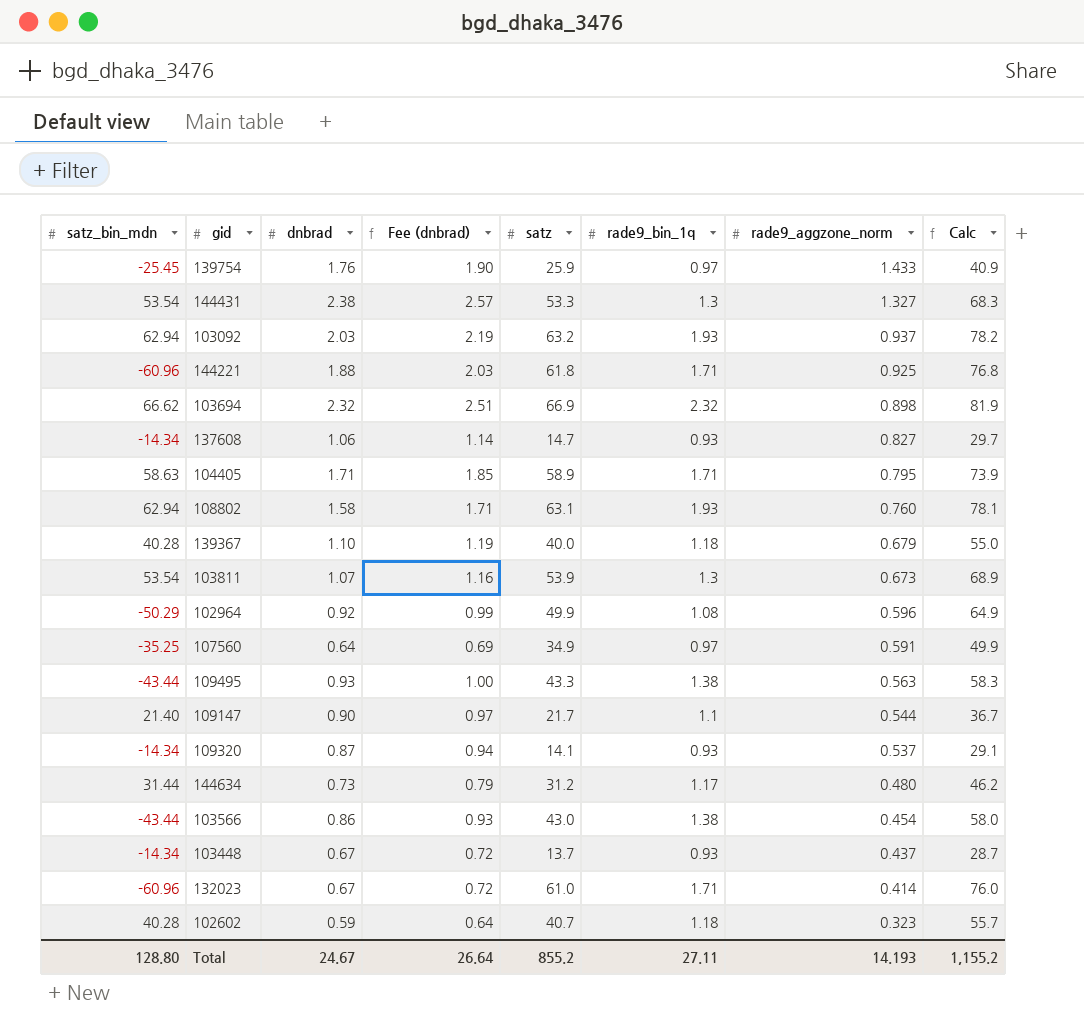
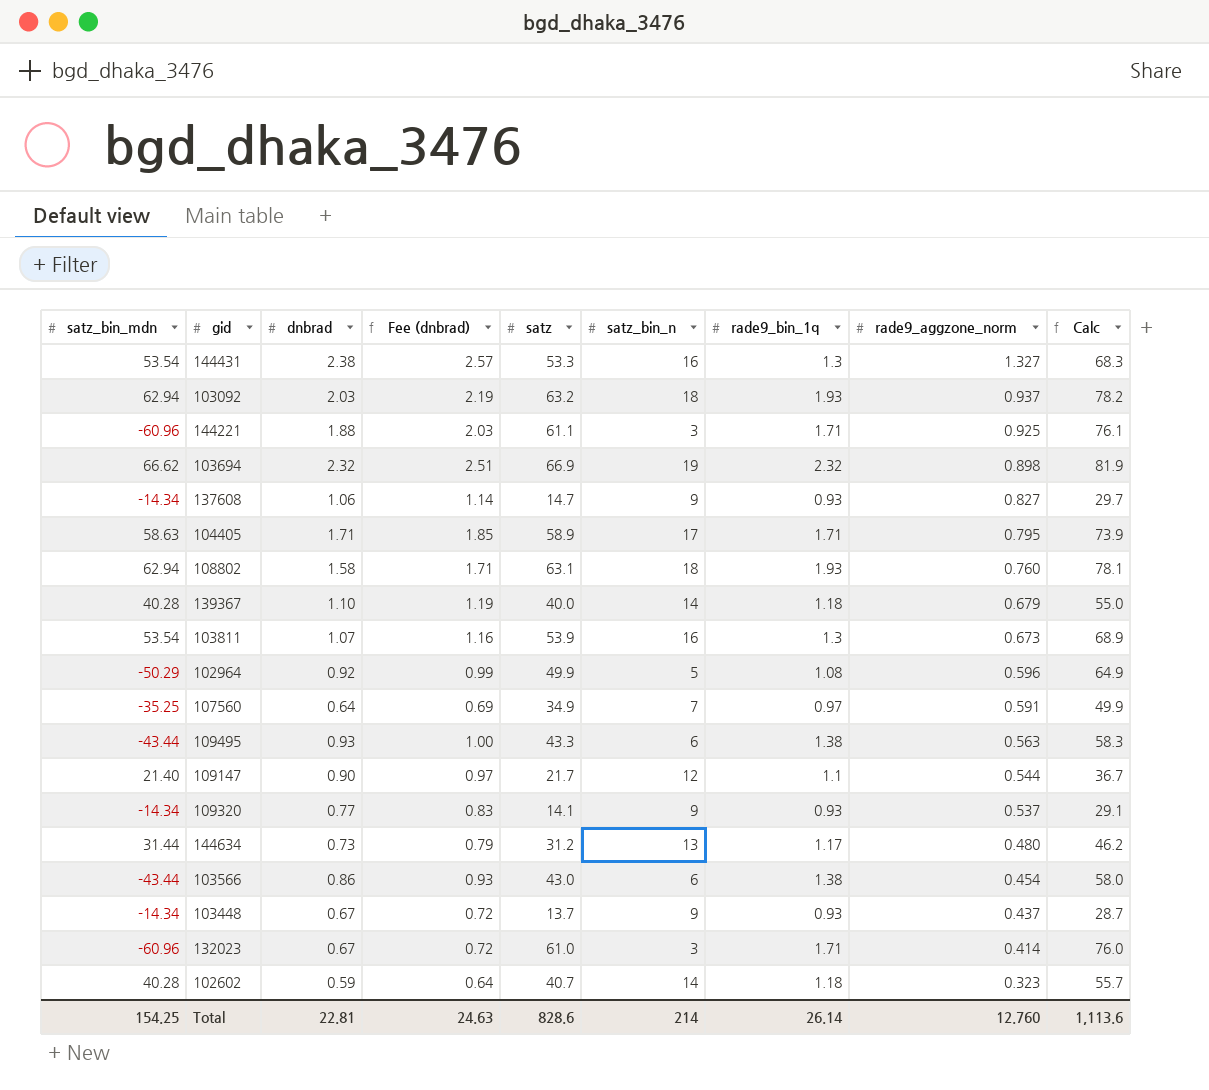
column satz_bin_n | position: none -> 6
row 139754: -25.45 | 1.76 | 1.90 | 25.9 | 0.97 | 1.433 | 40.9 -> none
144221 | satz: 61.8 -> 61.1
144221 | Calc: 76.8 -> 76.1
109320 | dnbrad: 0.87 -> 0.77
109320 | Fee (dnbrad): 0.94 -> 0.83
Total | satz_bin_mdn: 128.80 -> 154.25
Total | dnbrad: 24.67 -> 22.81
Total | Fee (dnbrad): 26.64 -> 24.63
Total | satz: 855.2 -> 828.6
Total | rade9_bin_1q: 27.11 -> 26.14
Total | rade9_aggzone_norm: 14.193 -> 12.760
Total | Calc: 1,155.2 -> 1,113.6

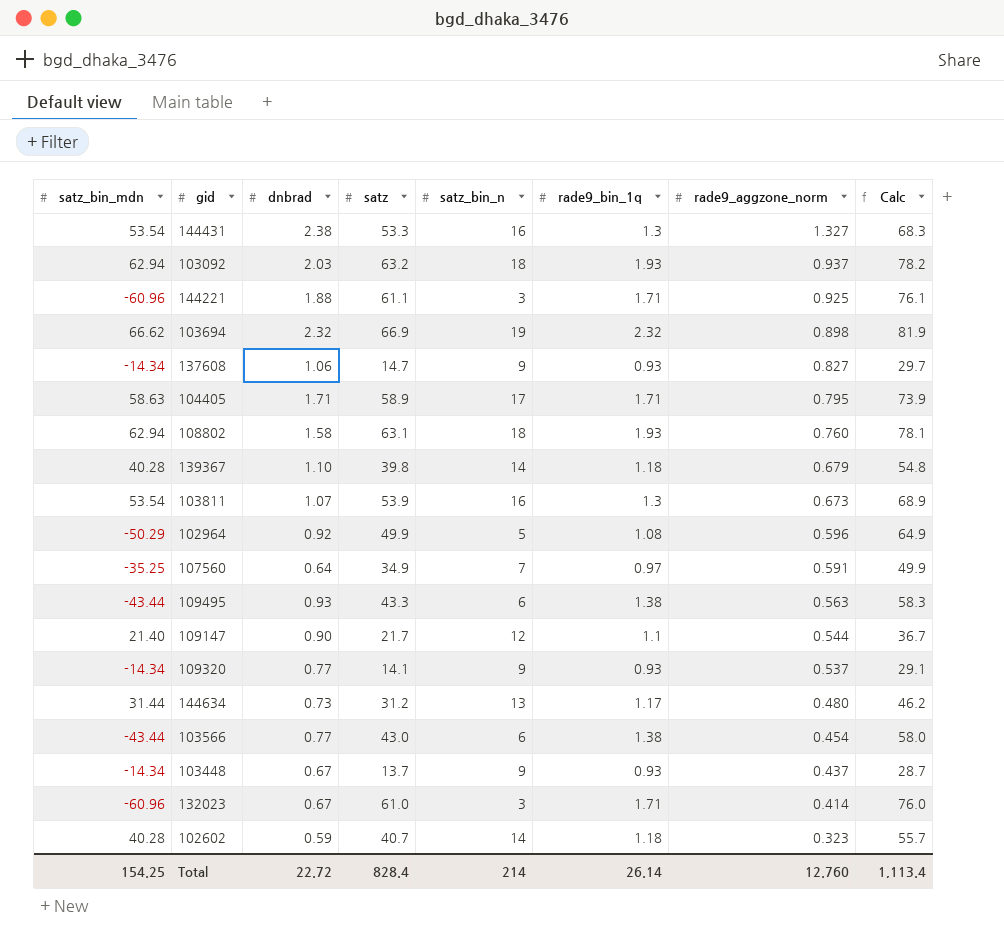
column Fee (dnbrad) | formula: [dnbrad] * 1.08 -> none
139367 | satz: 40.0 -> 39.8
139367 | Calc: 55.0 -> 54.8
103566 | dnbrad: 0.86 -> 0.77
Total | dnbrad: 22.81 -> 22.72
Total | satz: 828.6 -> 828.4
Total | Calc: 1,113.6 -> 1,113.4

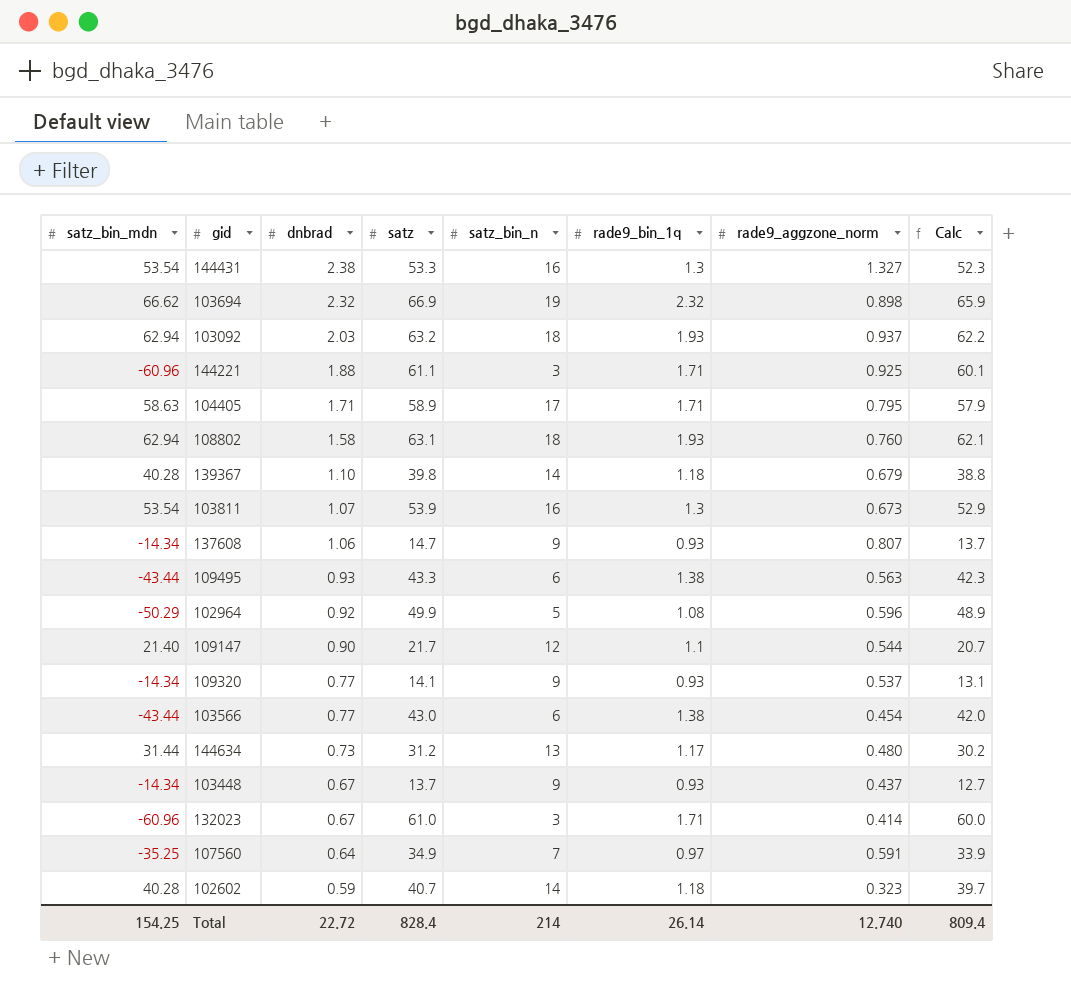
row order: rade9_aggzone_norm descending -> dnbrad descending
column Calc | formula: [satz] + 15 -> [satz] - 1
137608 | rade9_aggzone_norm: 0.827 -> 0.807
Total | rade9_aggzone_norm: 12.760 -> 12.740
Total | Calc: 1,113.4 -> 809.4

